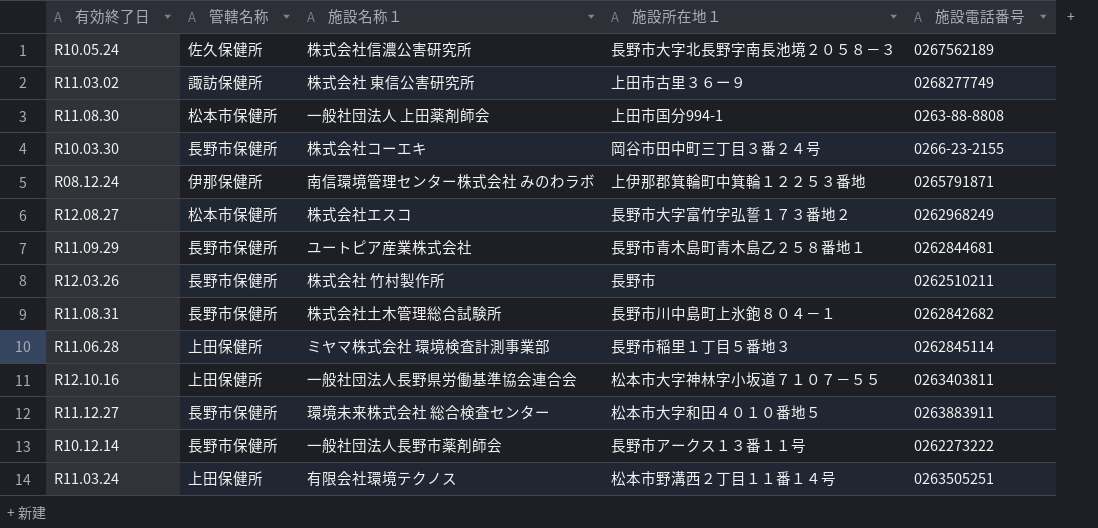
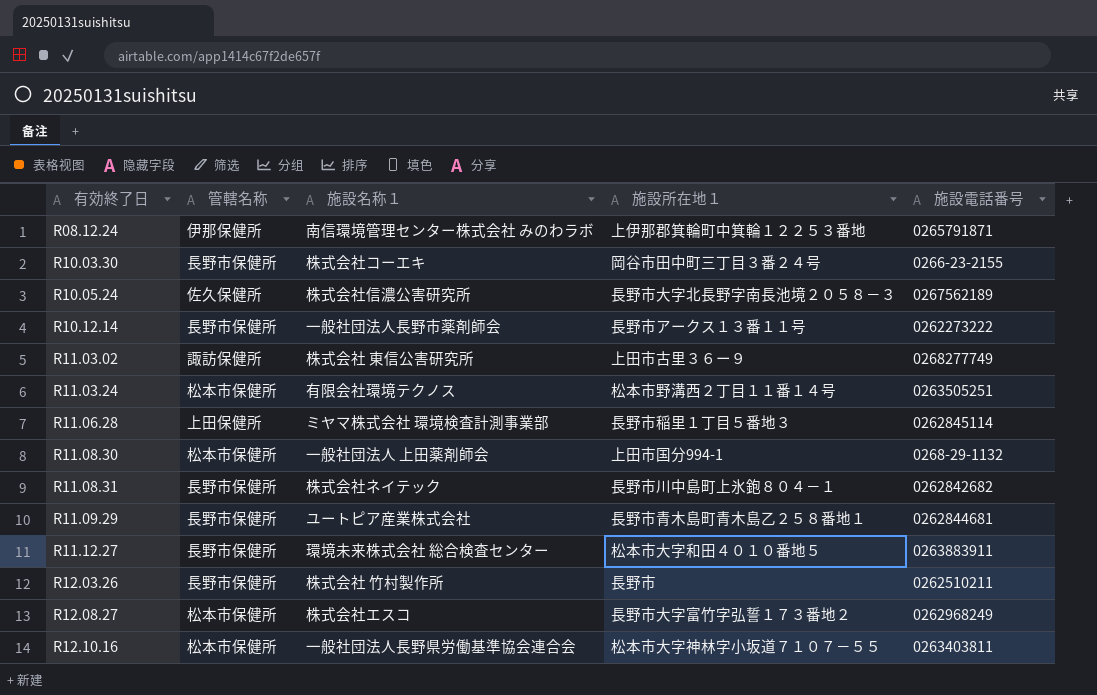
row order: none -> 有効終了日 ascending
R11.03.24 | 管轄名称: 上田保健所 -> 松本市保健所
R11.08.30 | 施設電話番号: 0263-88-8808 -> 0268-29-1132
R11.08.31 | 施設名称１: 株式会社土木管理総合試験所 -> 株式会社ネイテック
R12.10.16 | 管轄名称: 上田保健所 -> 松本市保健所

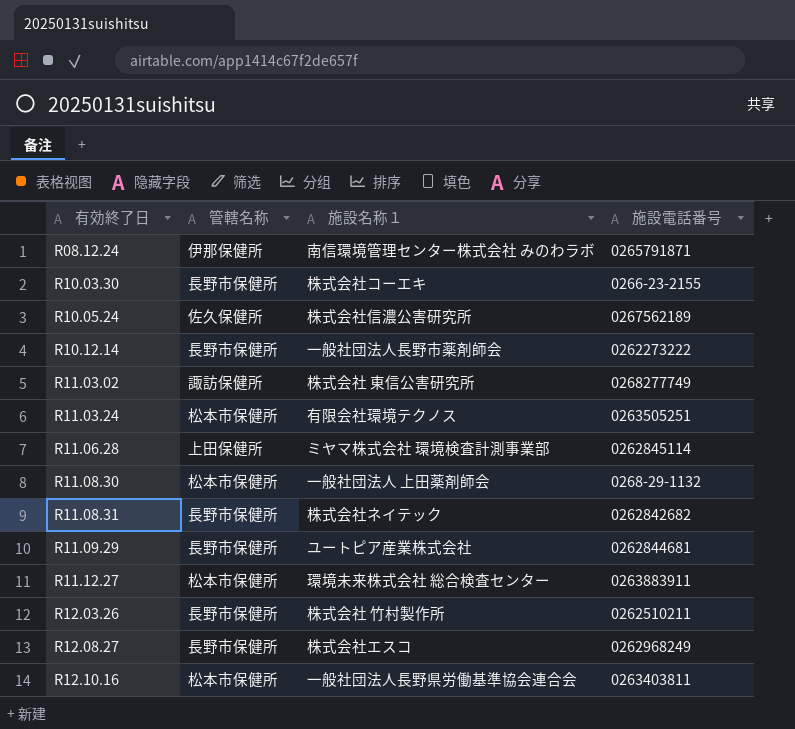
column 施設所在地１ | position: 4 -> none
R11.12.27 | 管轄名称: 長野市保健所 -> 松本市保健所
R12.08.27 | 管轄名称: 松本市保健所 -> 長野市保健所

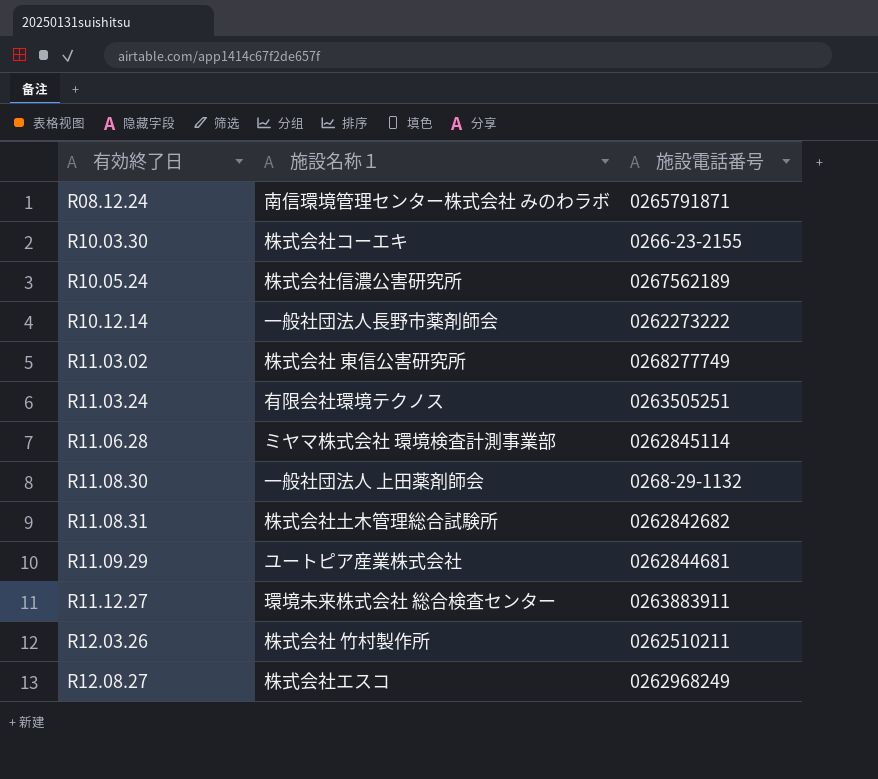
column 管轄名称 | position: 2 -> none
row R12.10.16: 松本市保健所 | 一般社団法人長野県労働基準協会連合会 | 0263403811 -> none
R11.08.31 | 施設名称１: 株式会社ネイテック -> 株式会社土木管理総合試験所

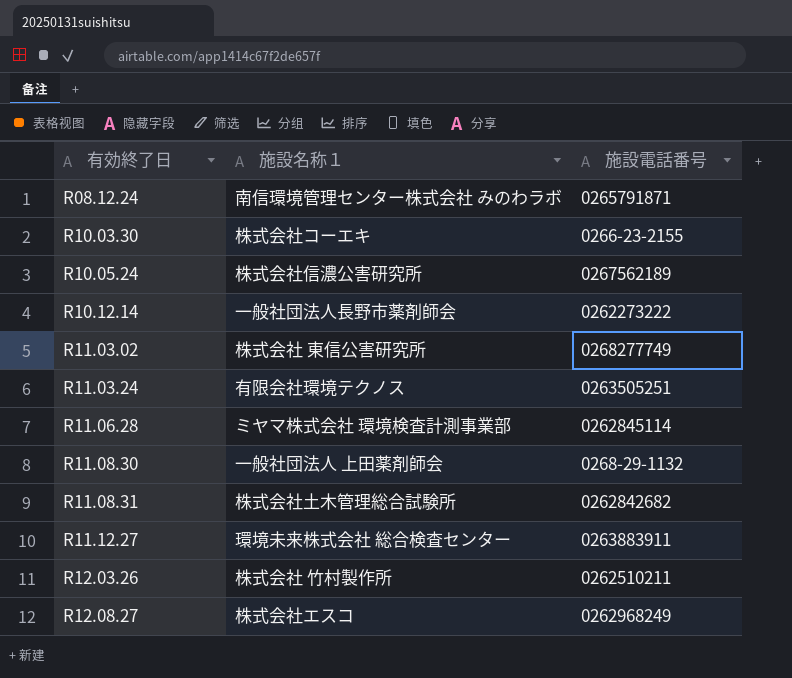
row R11.09.29: ユートピア産業株式会社 | 0262844681 -> none

